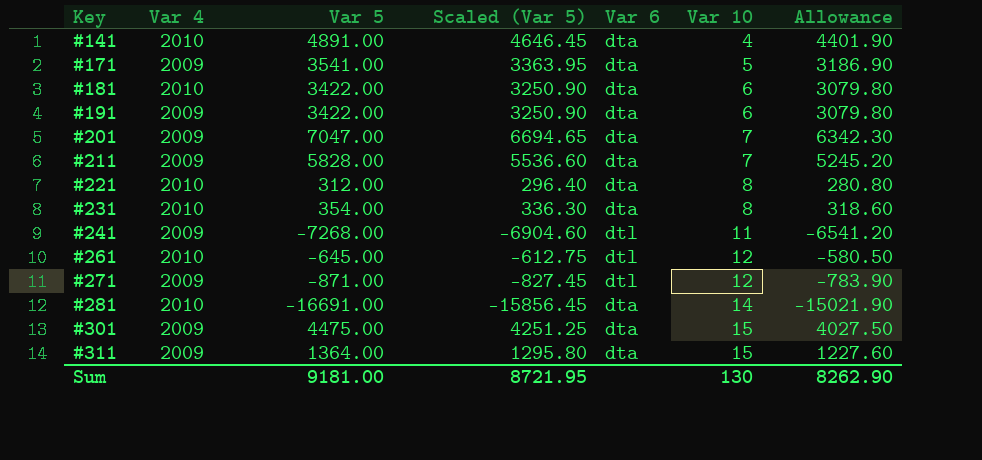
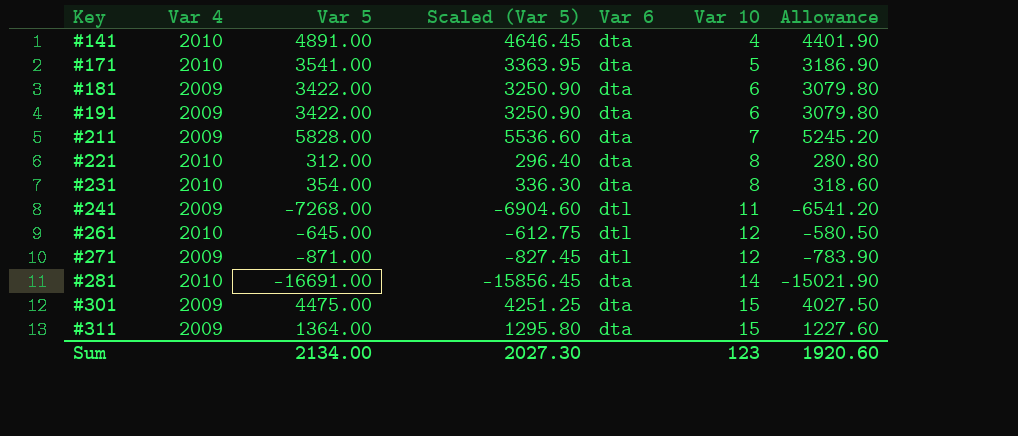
row #201: 2009 | 7047.00 | 6694.65 | dta | 7 | 6342.30 -> none
#171 | Var 4: 2009 -> 2010
#181 | Var 4: 2010 -> 2009
Sum | Var 5: 9181.00 -> 2134.00
Sum | Scaled (Var 5): 8721.95 -> 2027.30
Sum | Var 10: 130 -> 123
Sum | Allowance: 8262.90 -> 1920.60

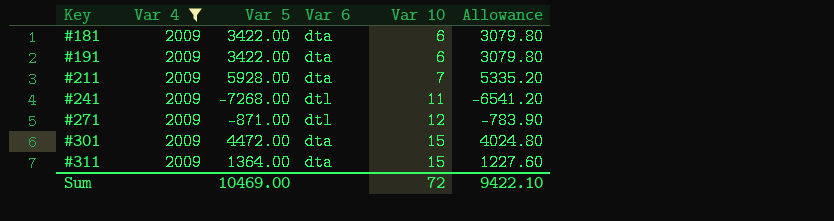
filter: none -> Var 4 = 2009
column Scaled (Var 5) | formula: [Var 5] * 0.95 -> none
#211 | Var 5: 5828.00 -> 5928.00
#211 | Allowance: 5245.20 -> 5335.20
#301 | Var 5: 4475.00 -> 4472.00
#301 | Allowance: 4027.50 -> 4024.80
Sum | Var 5: 2134.00 -> 10469.00
Sum | Var 10: 123 -> 72
Sum | Allowance: 1920.60 -> 9422.10

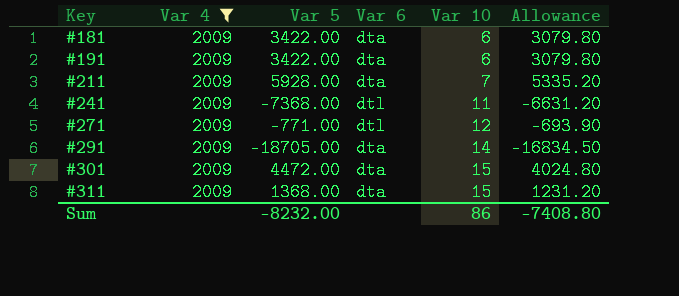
#241 | Var 5: -7268.00 -> -7368.00
#241 | Allowance: -6541.20 -> -6631.20
#271 | Var 5: -871.00 -> -771.00
#271 | Allowance: -783.90 -> -693.90
row #291: none -> 2009 | -18705.00 | dta | 14 | -16834.50
#311 | Var 5: 1364.00 -> 1368.00
#311 | Allowance: 1227.60 -> 1231.20
Sum | Var 5: 10469.00 -> -8232.00
Sum | Var 10: 72 -> 86
Sum | Allowance: 9422.10 -> -7408.80

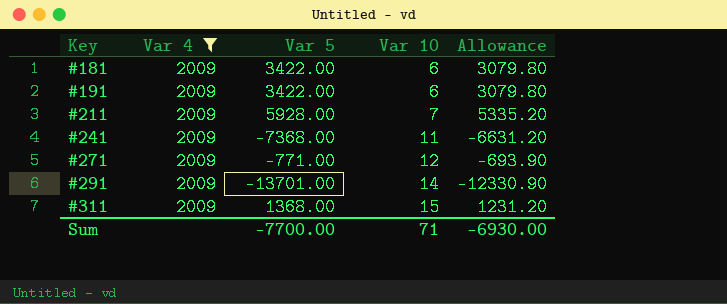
column Var 6 | position: 4 -> none
row #301: 2009 | 4472.00 | dta | 15 | 4024.80 -> none
#291 | Var 5: -18705.00 -> -13701.00
#291 | Allowance: -16834.50 -> -12330.90
Sum | Var 5: -8232.00 -> -7700.00
Sum | Var 10: 86 -> 71
Sum | Allowance: -7408.80 -> -6930.00

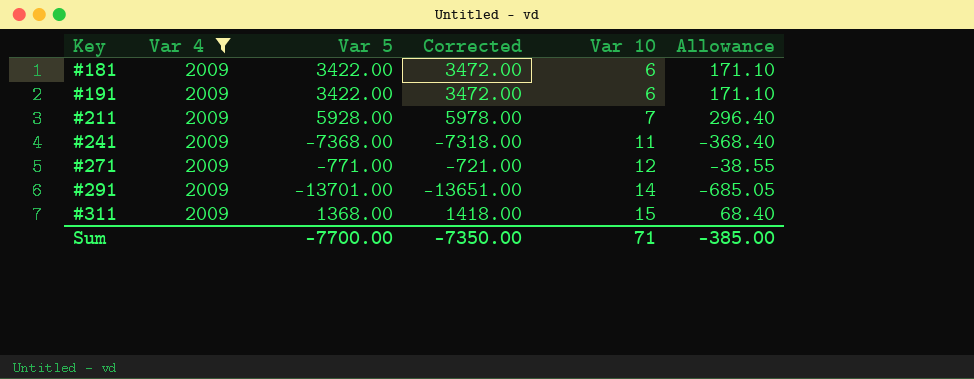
column Corrected | formula: none -> [Var 5] + 50
column Allowance | formula: [Var 5] * 0.9 -> [Var 5] * 0.05
Sum | Allowance: -6930.00 -> -385.00

